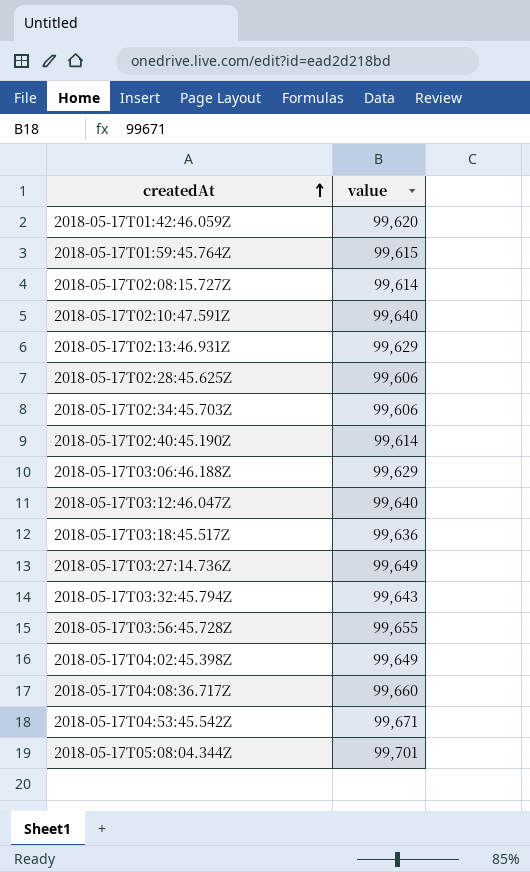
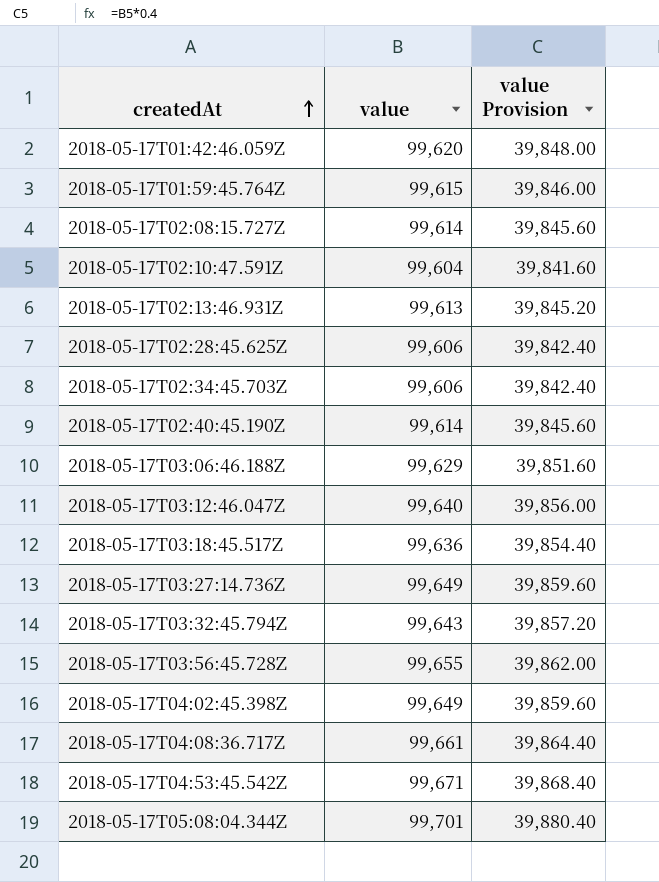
column value Provision | formula: none -> [value] * 0.4
2018-05-17T02:10:47.591Z | value: 99,640 -> 99,604
2018-05-17T02:13:46.931Z | value: 99,629 -> 99,613
2018-05-17T04:08:36.717Z | value: 99,660 -> 99,661

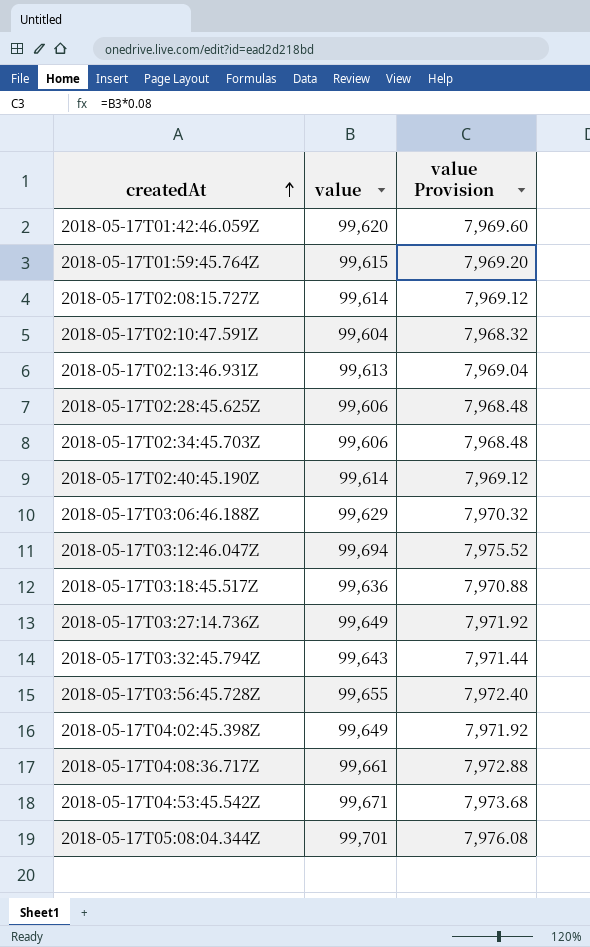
column value Provision | formula: [value] * 0.4 -> [value] * 0.08
2018-05-17T03:12:46.047Z | value: 99,640 -> 99,694

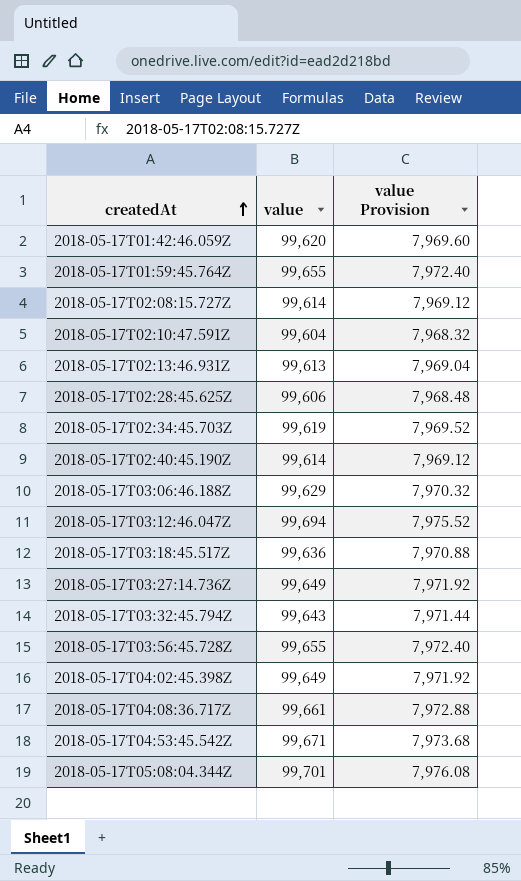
2018-05-17T01:59:45.764Z | value: 99,615 -> 99,655
2018-05-17T01:59:45.764Z | value Provision: 7,969.20 -> 7,972.40
2018-05-17T02:34:45.703Z | value: 99,606 -> 99,619
2018-05-17T02:34:45.703Z | value Provision: 7,968.48 -> 7,969.52

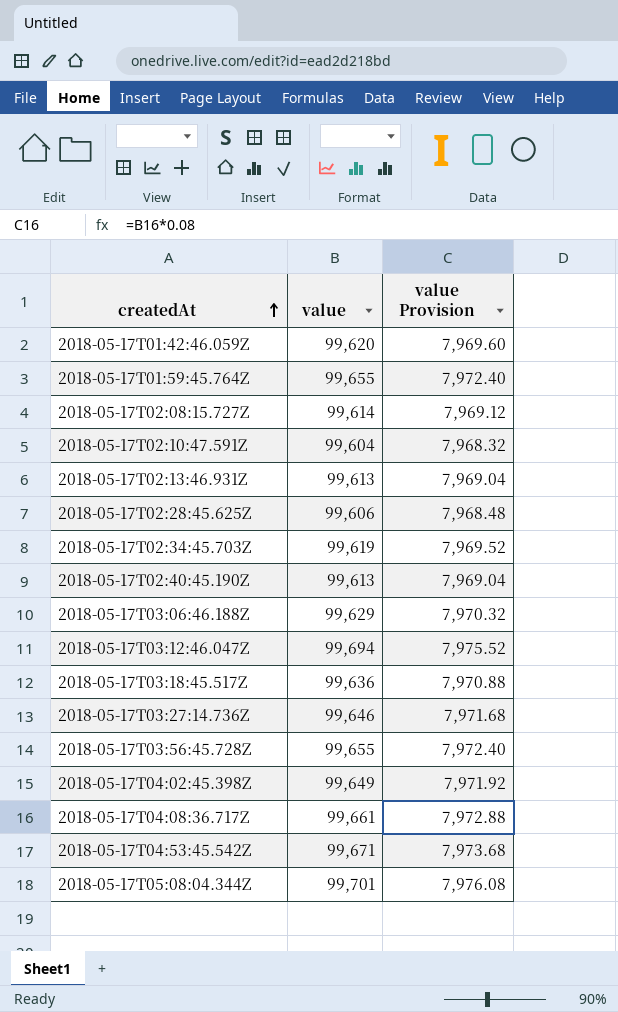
row 2018-05-17T03:32:45.794Z: 99,643 | 7,971.44 -> none
2018-05-17T02:40:45.190Z | value: 99,614 -> 99,613
2018-05-17T02:40:45.190Z | value Provision: 7,969.12 -> 7,969.04
2018-05-17T03:27:14.736Z | value: 99,649 -> 99,646
2018-05-17T03:27:14.736Z | value Provision: 7,971.92 -> 7,971.68

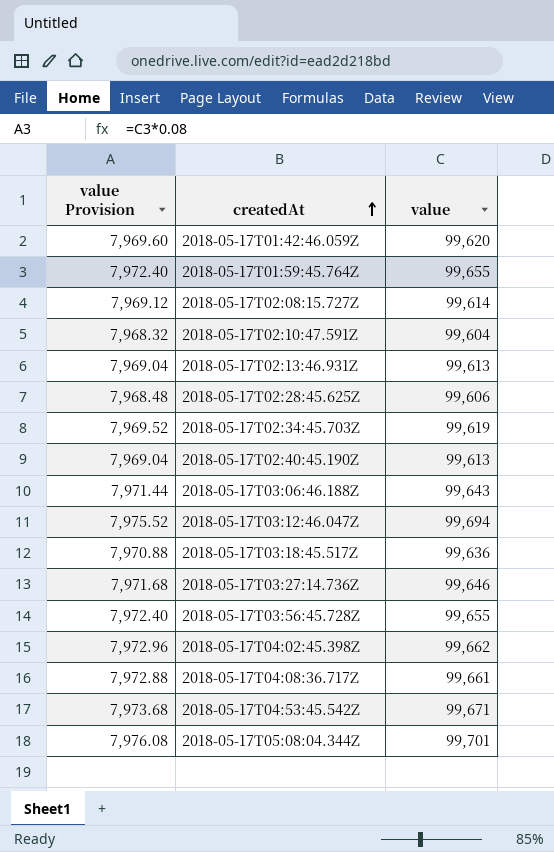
column value Provision | position: 3 -> 1
2018-05-17T03:06:46.188Z | value Provision: 7,970.32 -> 7,971.44
2018-05-17T03:06:46.188Z | value: 99,629 -> 99,643
2018-05-17T04:02:45.398Z | value Provision: 7,971.92 -> 7,972.96
2018-05-17T04:02:45.398Z | value: 99,649 -> 99,662

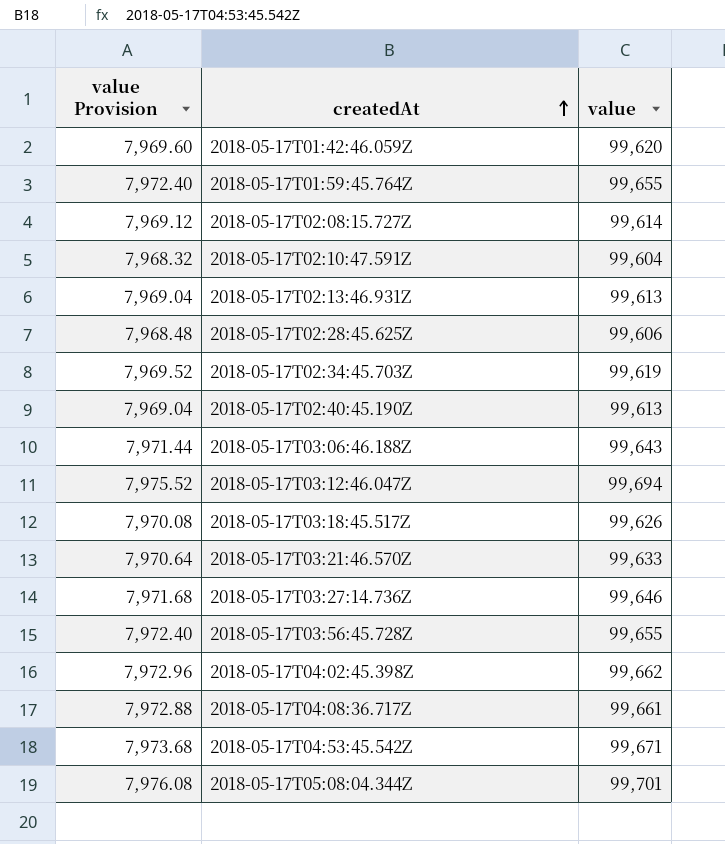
2018-05-17T03:18:45.517Z | value Provision: 7,970.88 -> 7,970.08
2018-05-17T03:18:45.517Z | value: 99,636 -> 99,626
row 2018-05-17T03:21:46.570Z: none -> 7,970.64 | 99,633

